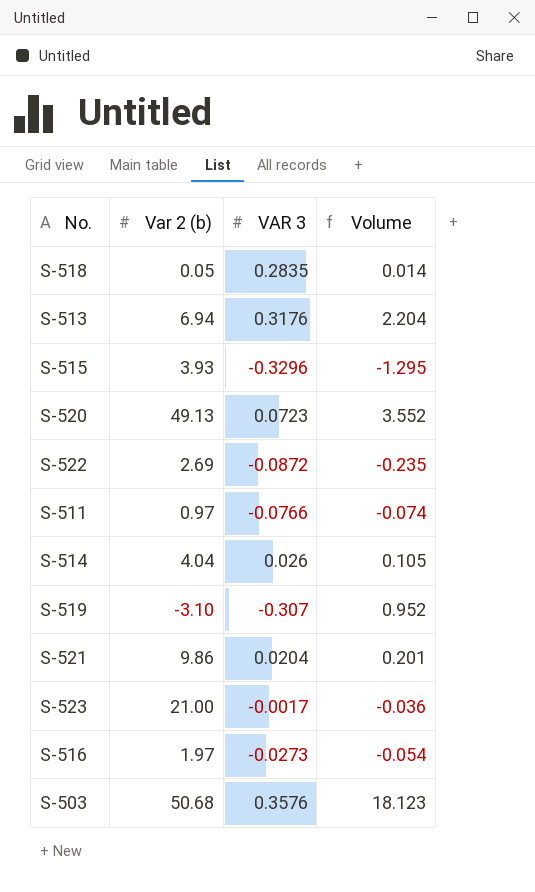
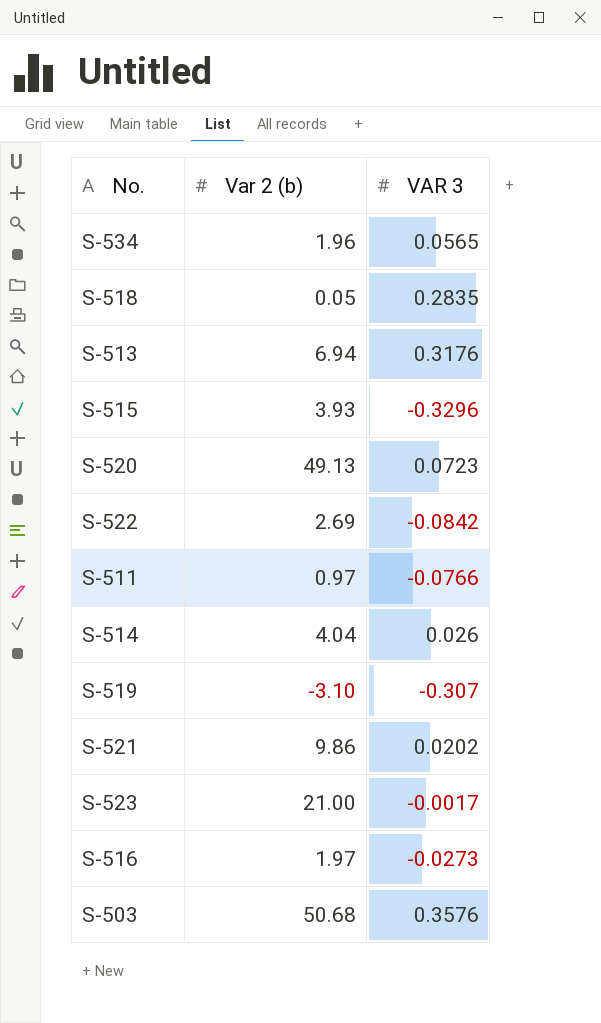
column Volume | formula: [Var 2 (b)] * [VAR 3] -> none
row S-534: none -> 1.96 | 0.0565
S-522 | VAR 3: -0.0872 -> -0.0842
S-521 | VAR 3: 0.0204 -> 0.0202

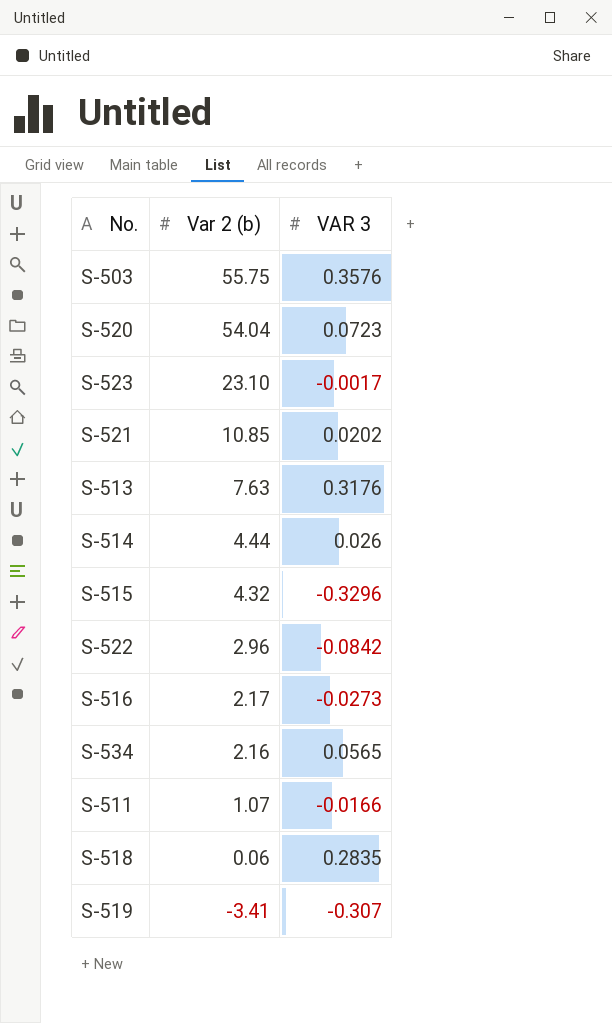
row order: none -> Var 2 (b) descending
S-503 | Var 2 (b): 50.68 -> 55.75
S-520 | Var 2 (b): 49.13 -> 54.04
S-523 | Var 2 (b): 21.00 -> 23.10
S-521 | Var 2 (b): 9.86 -> 10.85
S-513 | Var 2 (b): 6.94 -> 7.63
S-514 | Var 2 (b): 4.04 -> 4.44
S-515 | Var 2 (b): 3.93 -> 4.32
S-522 | Var 2 (b): 2.69 -> 2.96
S-516 | Var 2 (b): 1.97 -> 2.17
S-534 | Var 2 (b): 1.96 -> 2.16
S-511 | Var 2 (b): 0.97 -> 1.07
S-511 | VAR 3: -0.0766 -> -0.0166
S-518 | Var 2 (b): 0.05 -> 0.06
S-519 | Var 2 (b): -3.10 -> -3.41

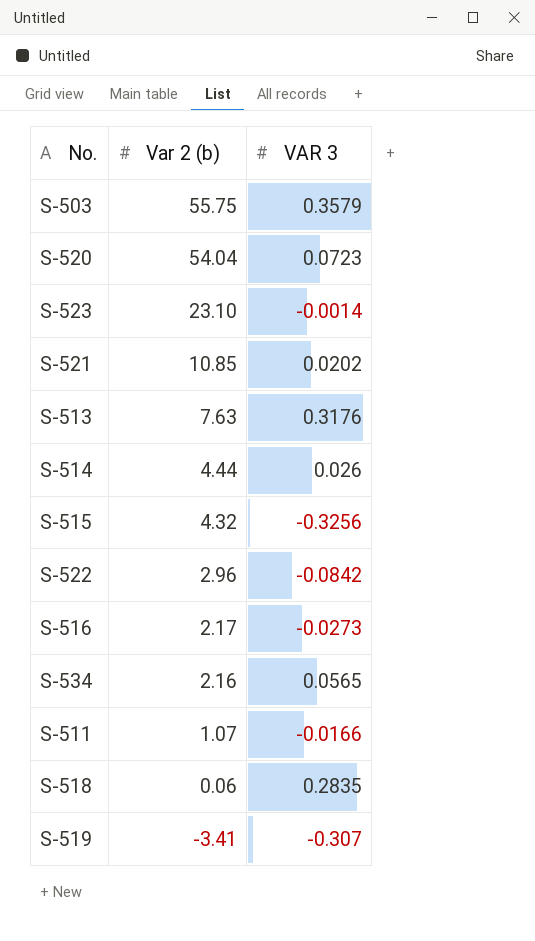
S-503 | VAR 3: 0.3576 -> 0.3579
S-523 | VAR 3: -0.0017 -> -0.0014
S-515 | VAR 3: -0.3296 -> -0.3256

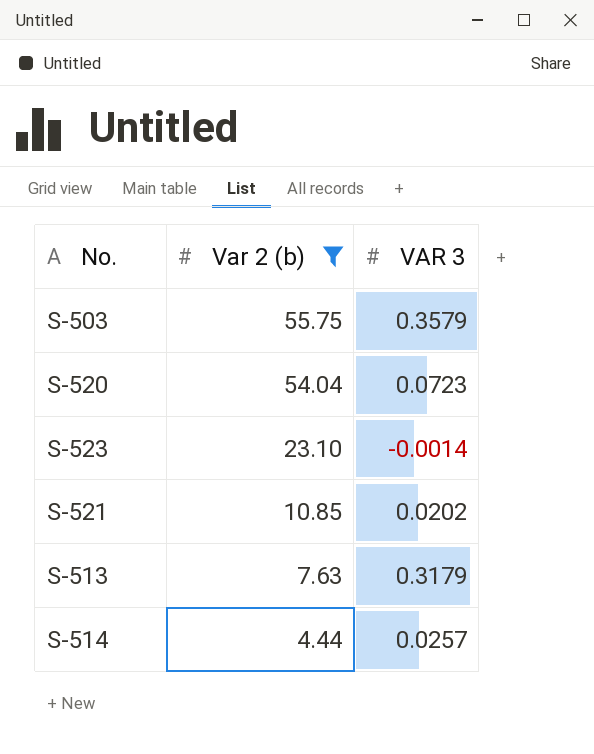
filter: none -> Var 2 (b) >= 4.44
S-513 | VAR 3: 0.3176 -> 0.3179
S-514 | VAR 3: 0.026 -> 0.0257

